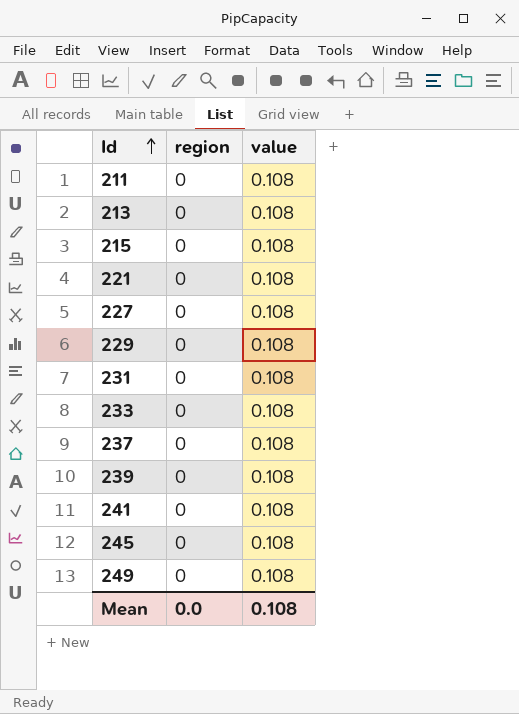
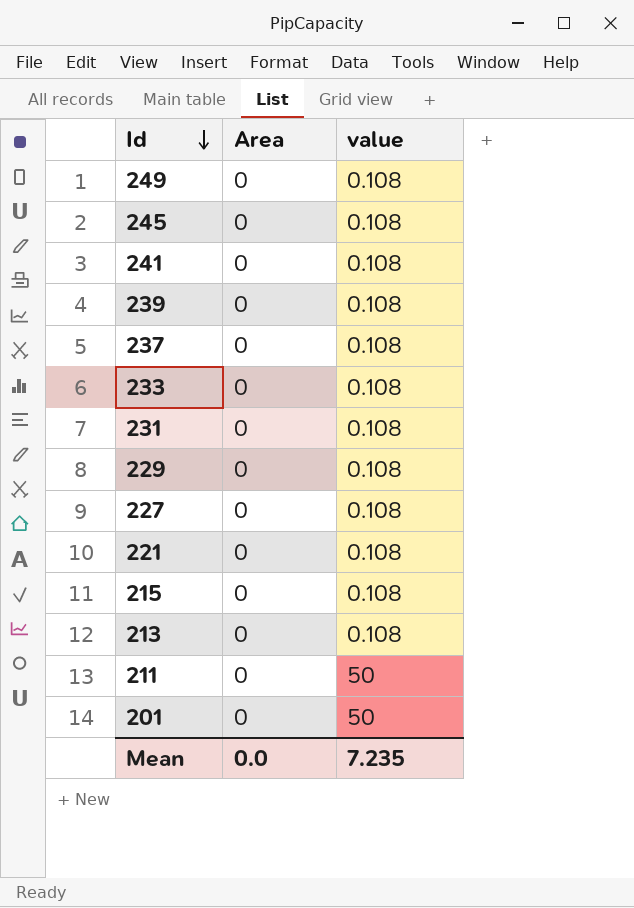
row order: Id ascending -> Id descending
column name: region -> Area
211 | value: 0.108 -> 50
row 201: none -> 0 | 50
Mean | value: 0.108 -> 7.235

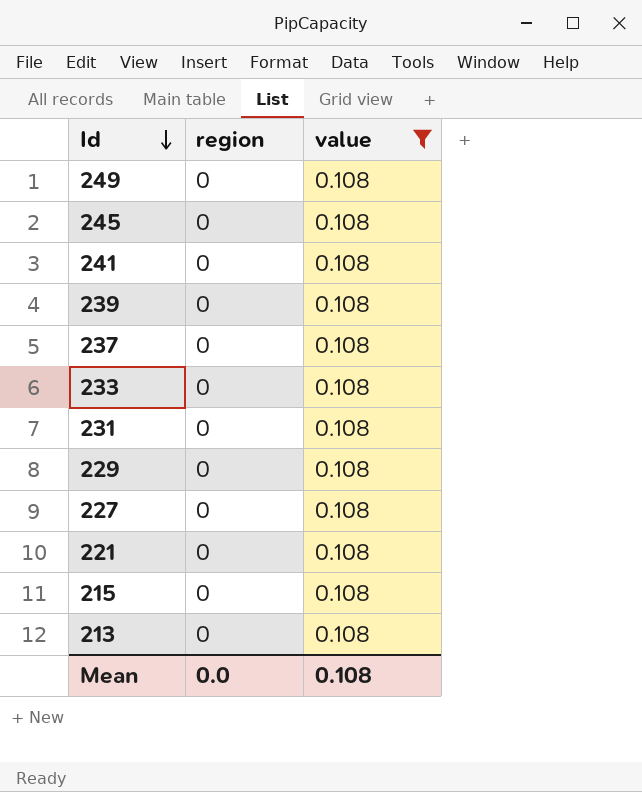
filter: none -> value = 0.108
column name: Area -> region
Mean | value: 7.235 -> 0.108

